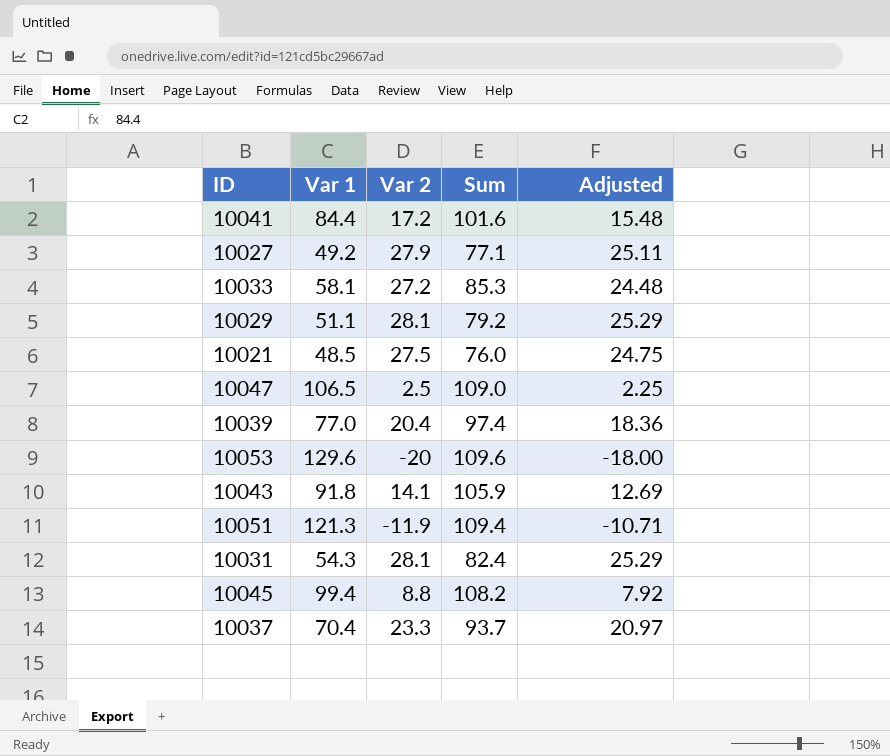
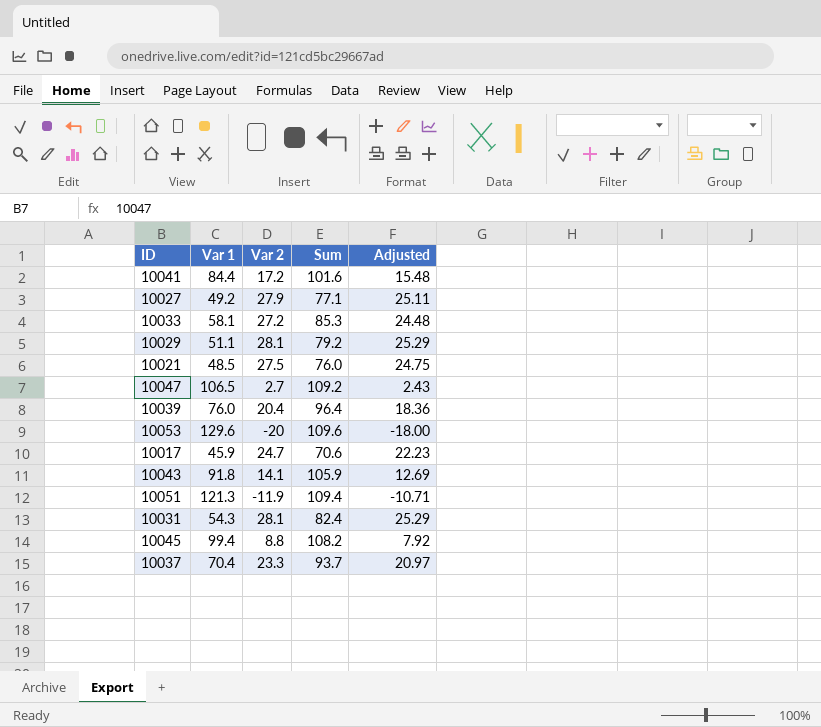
10047 | Var 2: 2.5 -> 2.7
10047 | Sum: 109.0 -> 109.2
10047 | Adjusted: 2.25 -> 2.43
10039 | Var 1: 77.0 -> 76.0
10039 | Sum: 97.4 -> 96.4
row 10017: none -> 45.9 | 24.7 | 70.6 | 22.23

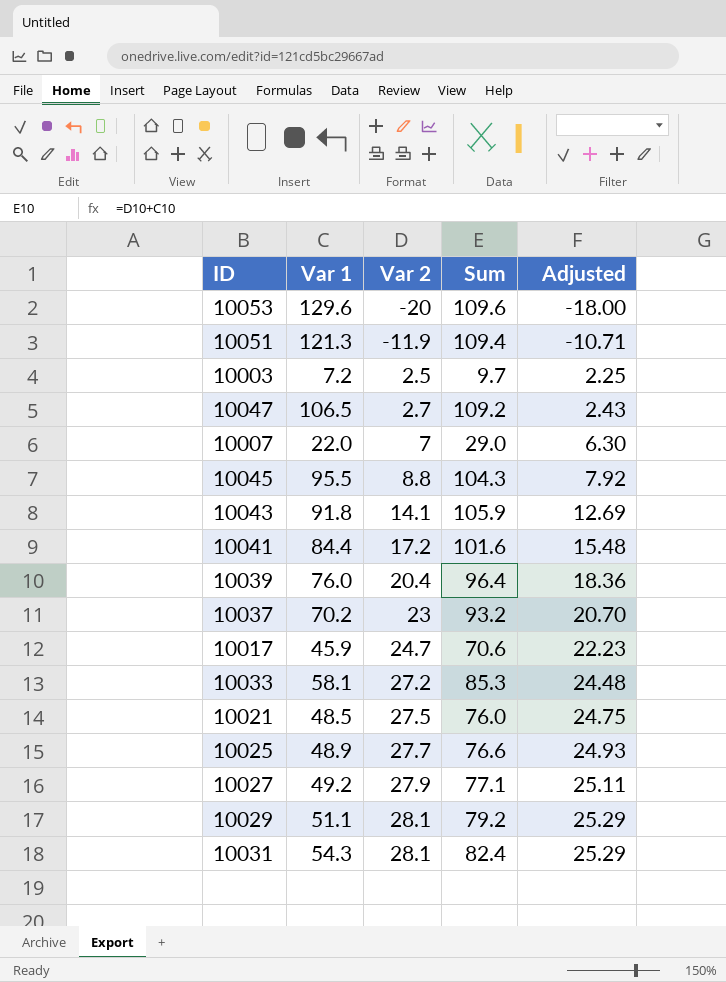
row order: none -> Var 2 ascending
row 10003: none -> 7.2 | 2.5 | 9.7 | 2.25
row 10007: none -> 22.0 | 7 | 29.0 | 6.30
10045 | Var 1: 99.4 -> 95.5
10045 | Sum: 108.2 -> 104.3
10037 | Var 1: 70.4 -> 70.2
10037 | Var 2: 23.3 -> 23
10037 | Sum: 93.7 -> 93.2
10037 | Adjusted: 20.97 -> 20.70
row 10025: none -> 48.9 | 27.7 | 76.6 | 24.93

